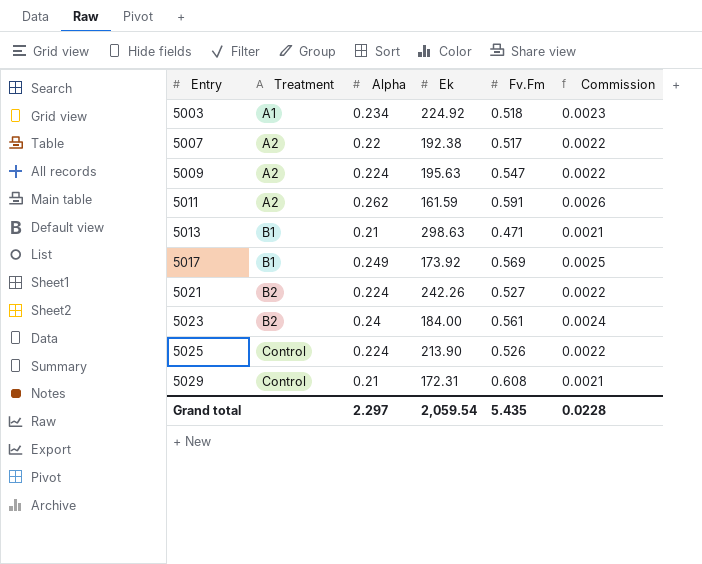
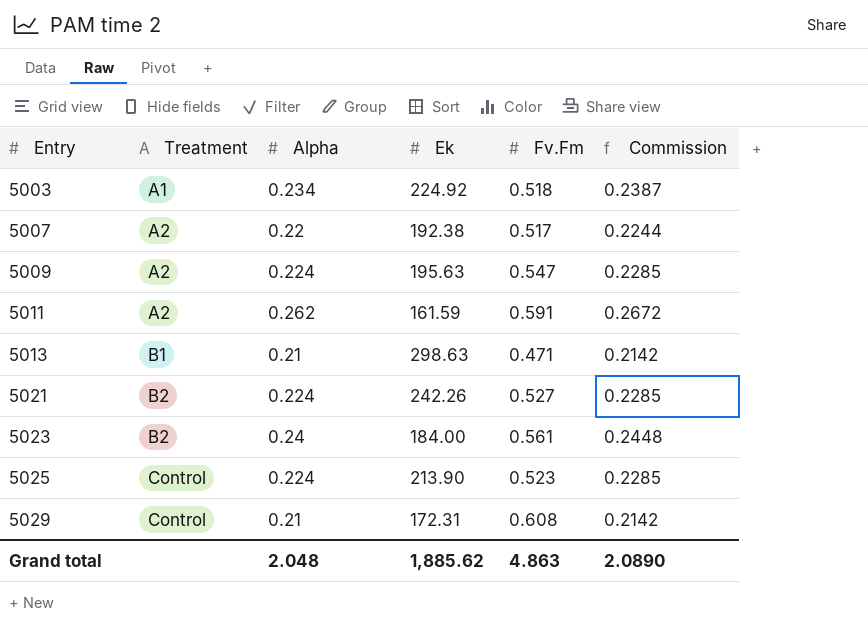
column Commission | formula: [Alpha] * 0.01 -> [Alpha] * 1.02
row 5017: B1 | 0.249 | 173.92 | 0.569 | 0.0025 -> none
5025 | Fv.Fm: 0.526 -> 0.523
Grand total | Alpha: 2.297 -> 2.048
Grand total | Ek: 2,059.54 -> 1,885.62
Grand total | Fv.Fm: 5.435 -> 4.863
Grand total | Commission: 0.0228 -> 2.0890

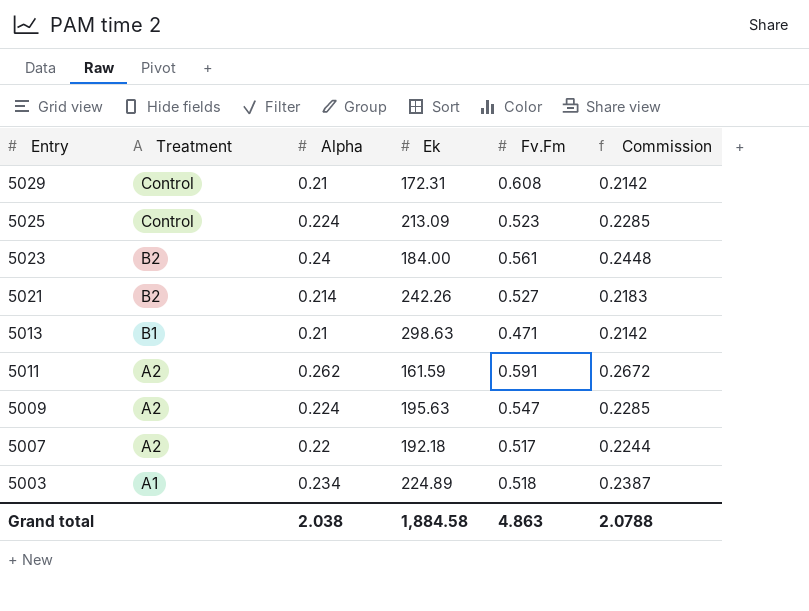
row order: Entry ascending -> Entry descending
5025 | Ek: 213.90 -> 213.09
5021 | Alpha: 0.224 -> 0.214
5021 | Commission: 0.2285 -> 0.2183
5007 | Ek: 192.38 -> 192.18
5003 | Ek: 224.92 -> 224.89
Grand total | Alpha: 2.048 -> 2.038
Grand total | Ek: 1,885.62 -> 1,884.58
Grand total | Commission: 2.0890 -> 2.0788

